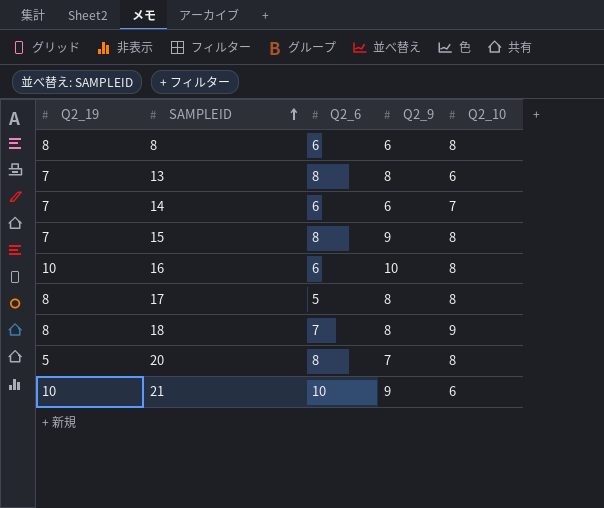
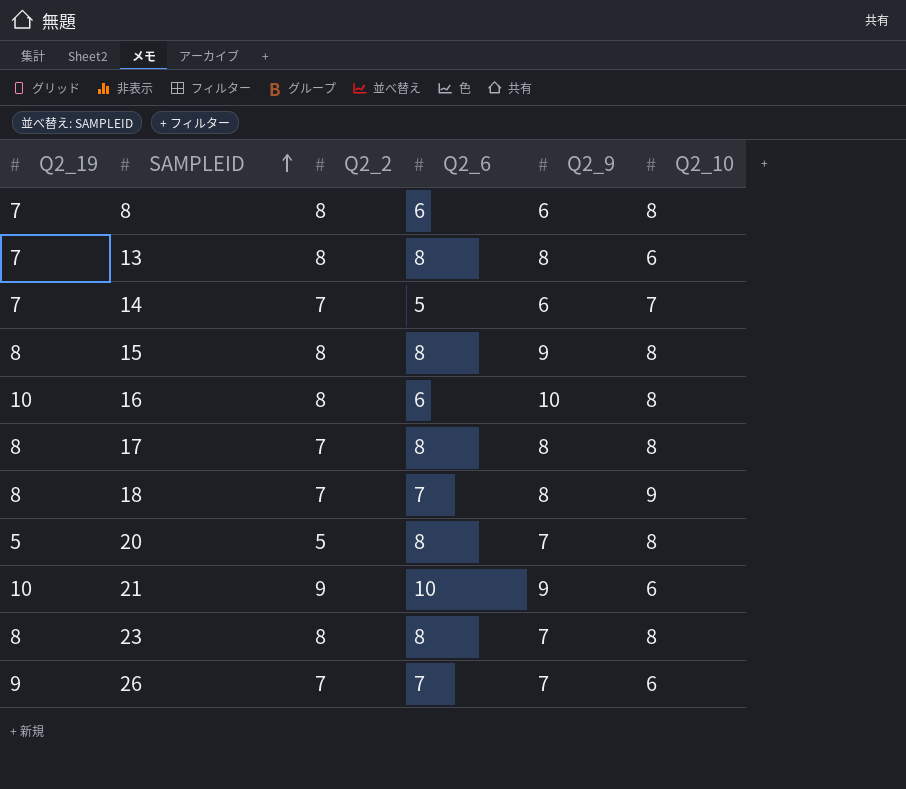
column Q2_2 | position: none -> 3
8 | Q2_19: 8 -> 7
14 | Q2_6: 6 -> 5
15 | Q2_19: 7 -> 8
17 | Q2_6: 5 -> 8
row 23: none -> 8 | 8 | 8 | 7 | 8
row 26: none -> 9 | 7 | 7 | 7 | 6

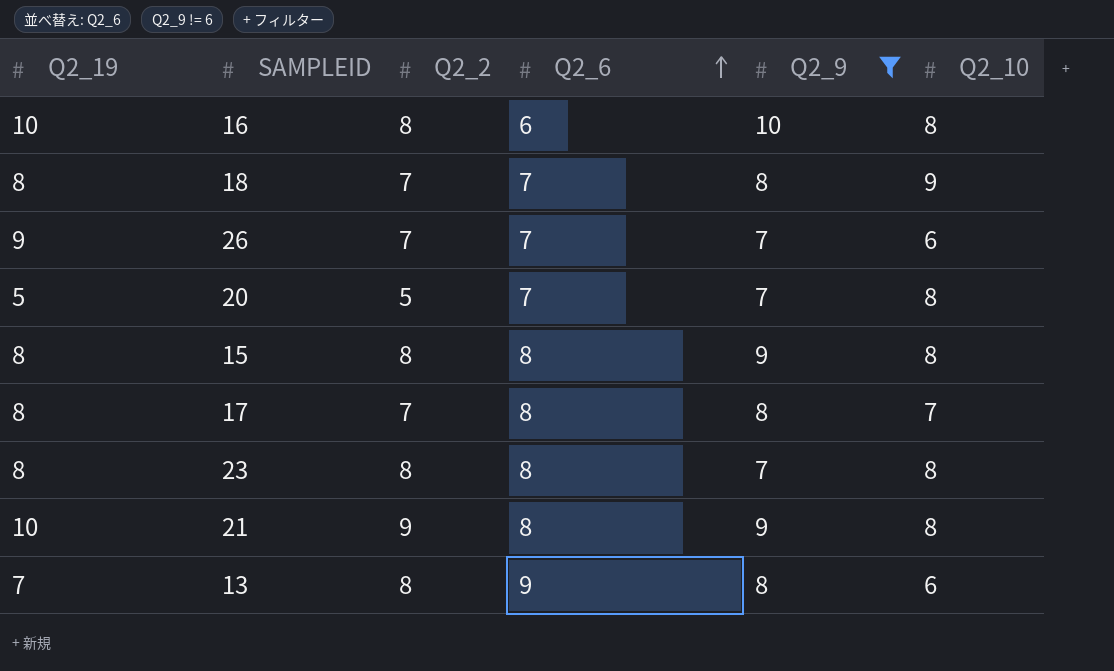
filter: none -> Q2_9 != 6
row order: SAMPLEID ascending -> Q2_6 ascending
20 | Q2_6: 8 -> 7
17 | Q2_10: 8 -> 7
21 | Q2_6: 10 -> 8
21 | Q2_10: 6 -> 8
13 | Q2_6: 8 -> 9

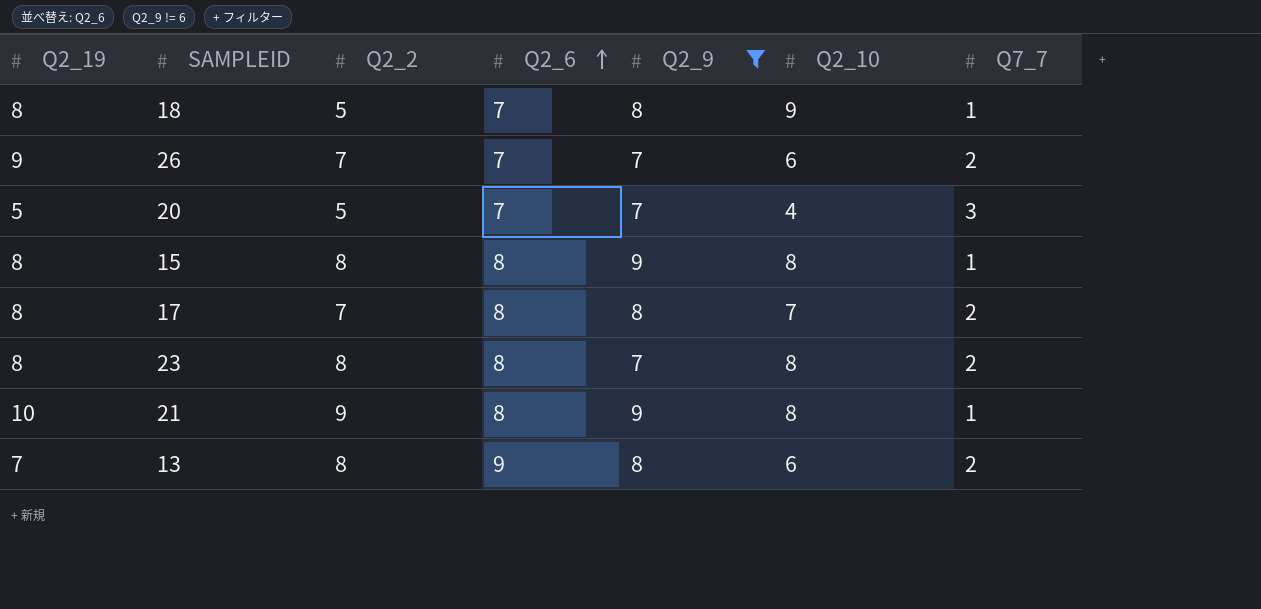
column Q7_7 | position: none -> 7
row 16: 10 | 8 | 6 | 10 | 8 -> none
18 | Q2_2: 7 -> 5
20 | Q2_10: 8 -> 4

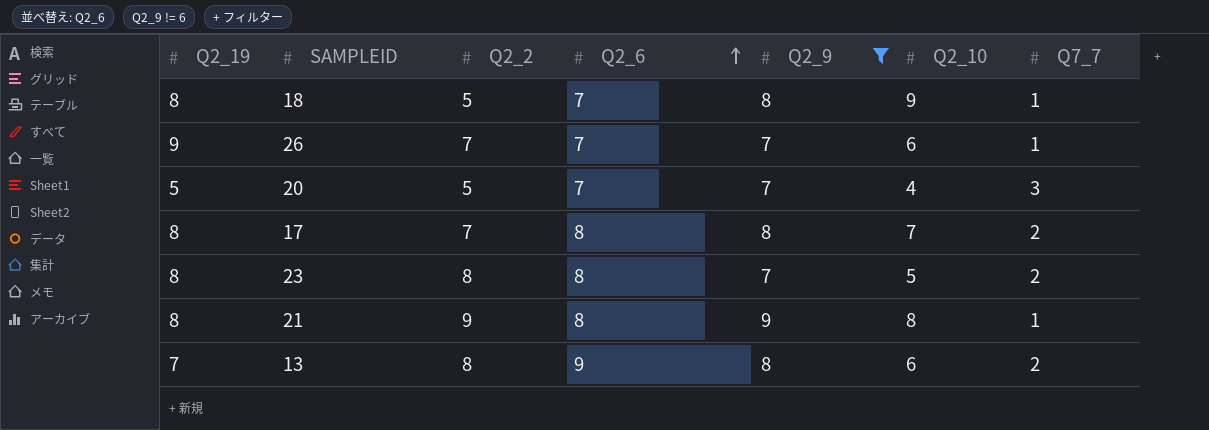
row 15: 8 | 8 | 8 | 9 | 8 | 1 -> none
26 | Q7_7: 2 -> 1
23 | Q2_10: 8 -> 5
21 | Q2_19: 10 -> 8

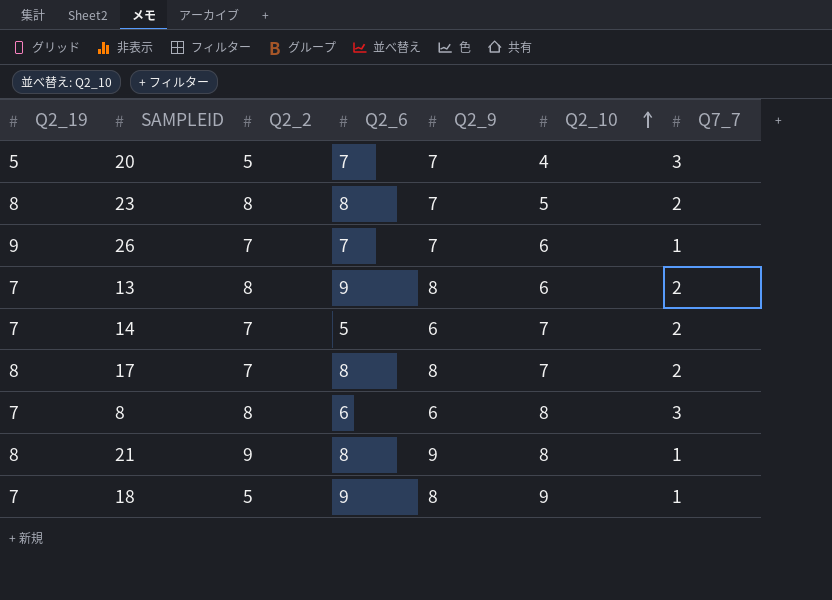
filter: Q2_9 != 6 -> none
row order: Q2_6 ascending -> Q2_10 ascending
18 | Q2_19: 8 -> 7
18 | Q2_6: 7 -> 9

